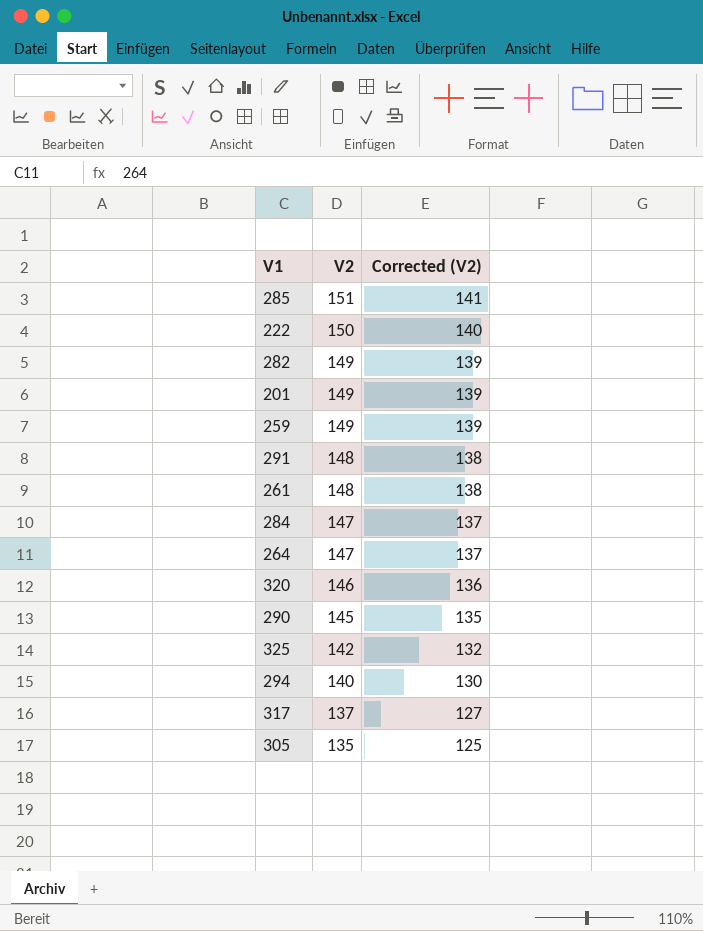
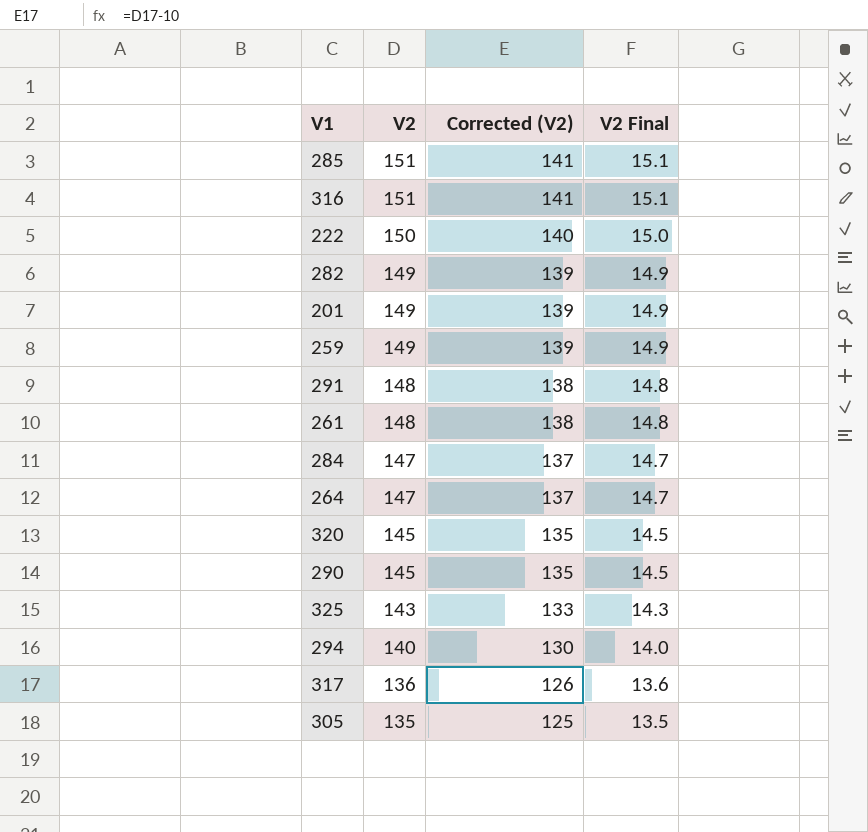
column V2 Final | formula: none -> [V2] * 0.1
row 316: none -> 151 | 141 | 15.1
320 | V2: 146 -> 145
320 | Corrected (V2): 136 -> 135
325 | V2: 142 -> 143
325 | Corrected (V2): 132 -> 133
317 | V2: 137 -> 136
317 | Corrected (V2): 127 -> 126

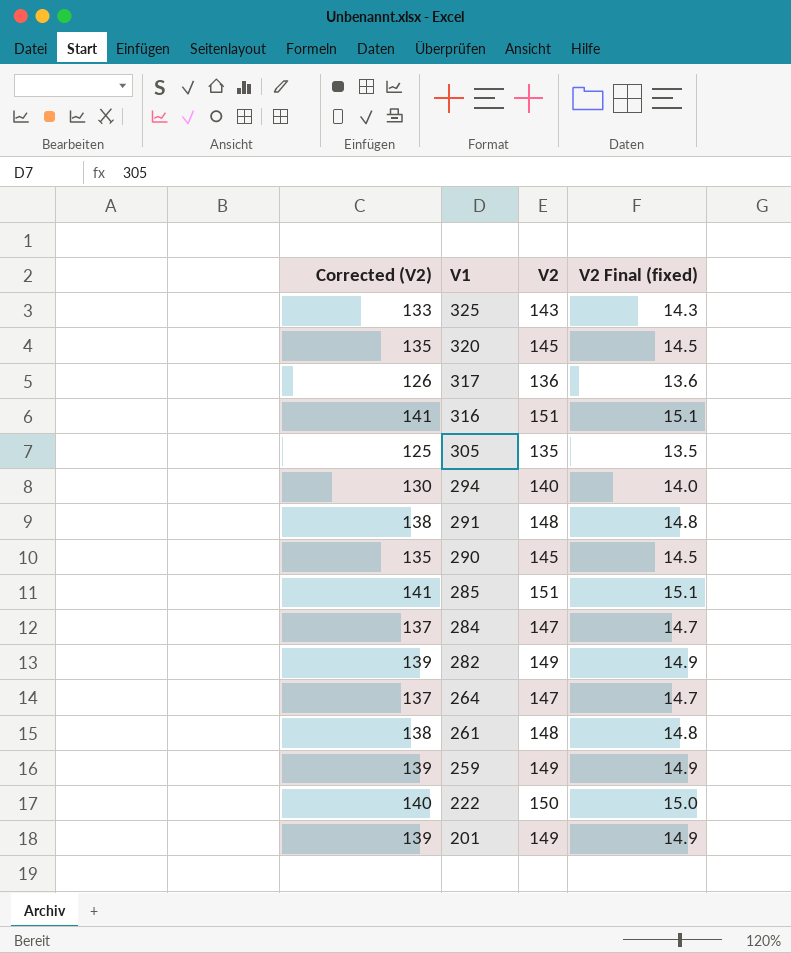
row order: V2 descending -> V1 descending
column Corrected (V2) | position: 3 -> 1
column name: V2 Final -> V2 Final (fixed)

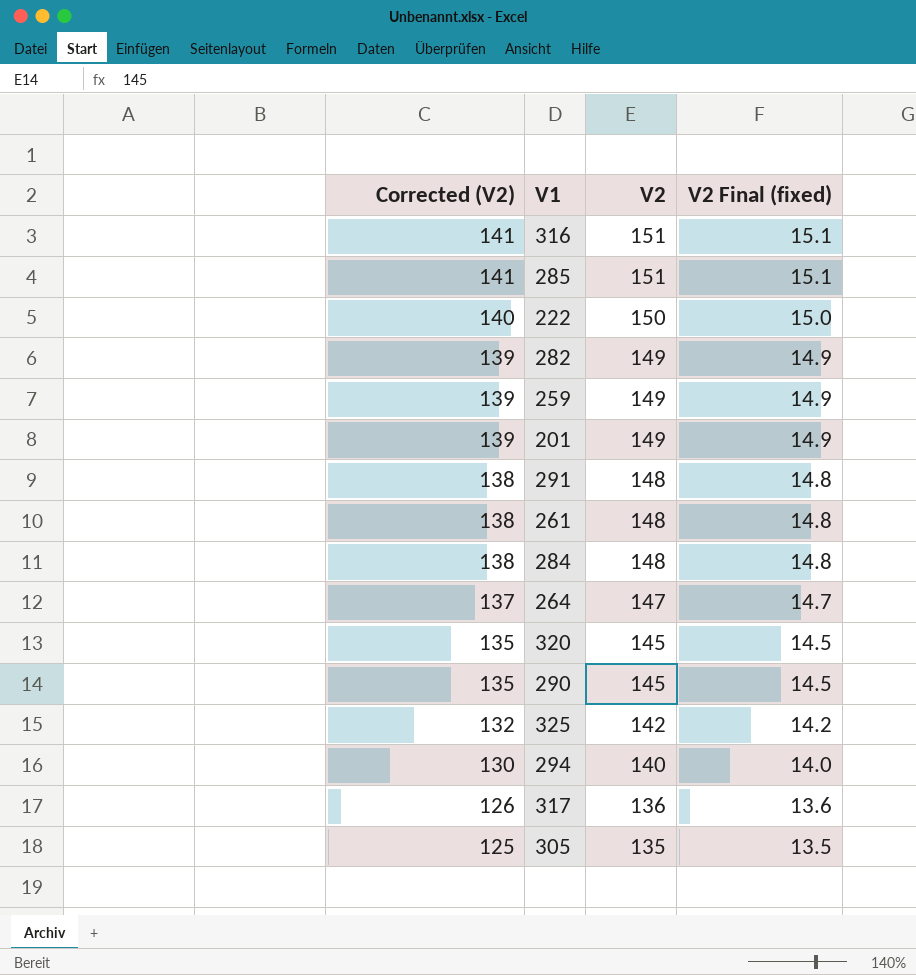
row order: V1 descending -> Corrected (V2) descending
284 | Corrected (V2): 137 -> 138
284 | V2: 147 -> 148
284 | V2 Final (fixed): 14.7 -> 14.8
325 | Corrected (V2): 133 -> 132
325 | V2: 143 -> 142
325 | V2 Final (fixed): 14.3 -> 14.2

